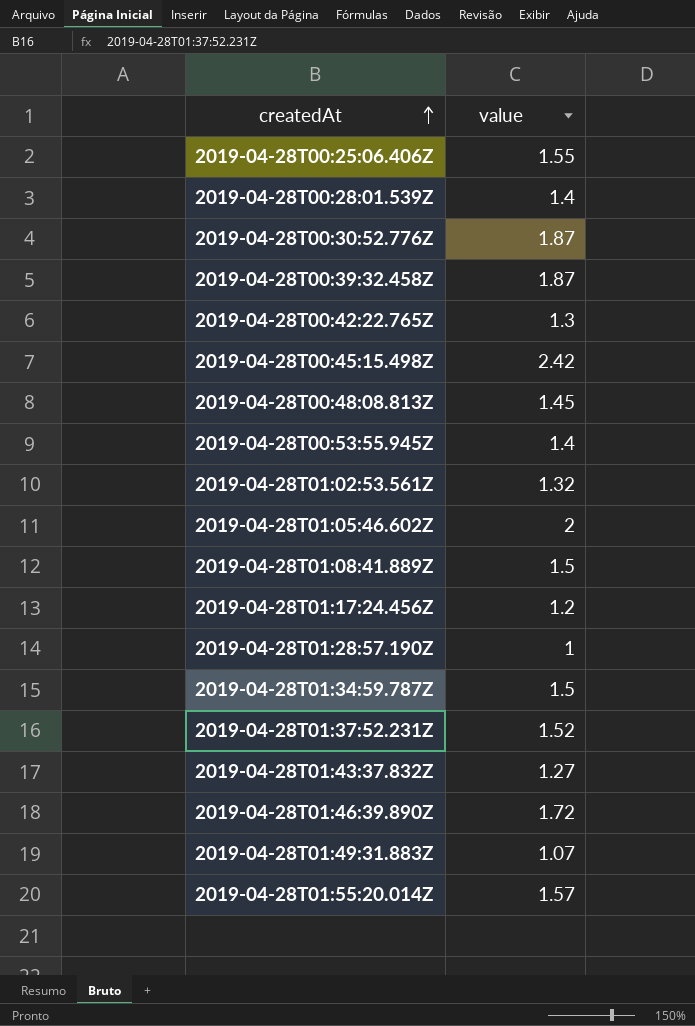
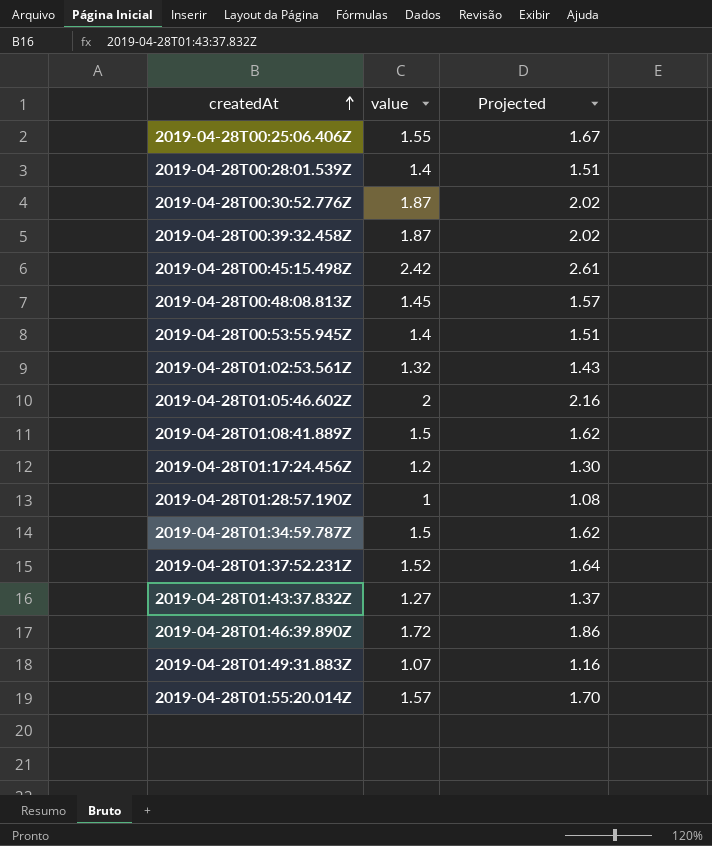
column Projected | formula: none -> [value] * 1.08
row 2019-04-28T00:42:22.765Z: 1.3 -> none

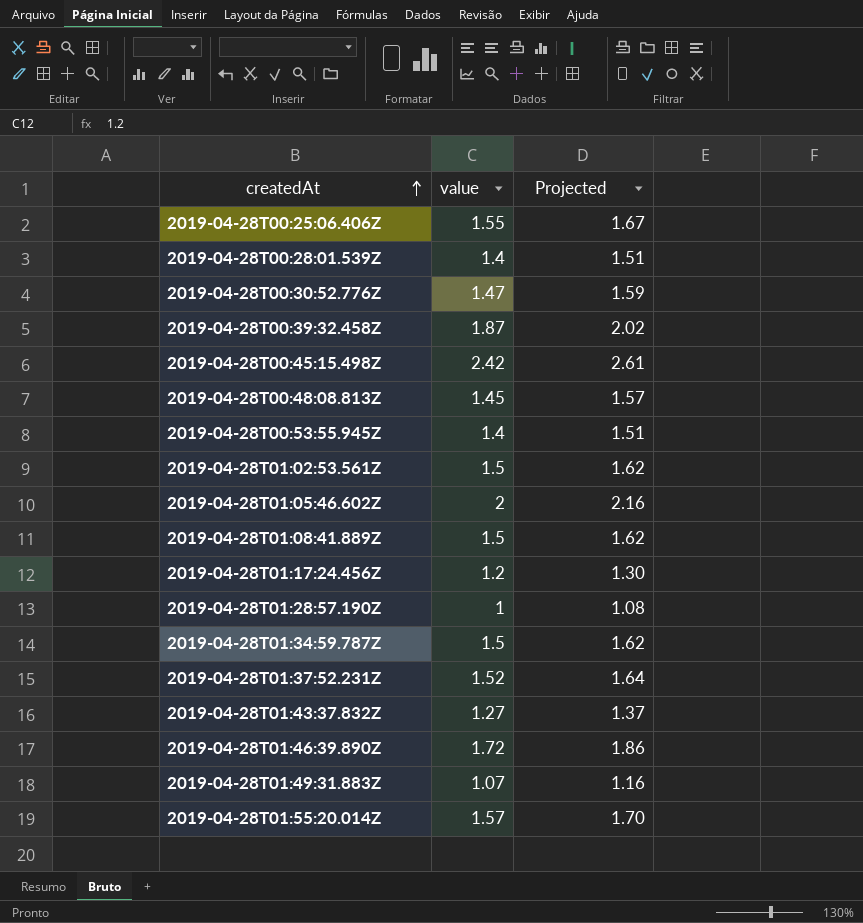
2019-04-28T00:30:52.776Z | value: 1.87 -> 1.47
2019-04-28T00:30:52.776Z | Projected: 2.02 -> 1.59
2019-04-28T01:02:53.561Z | value: 1.32 -> 1.5
2019-04-28T01:02:53.561Z | Projected: 1.43 -> 1.62

